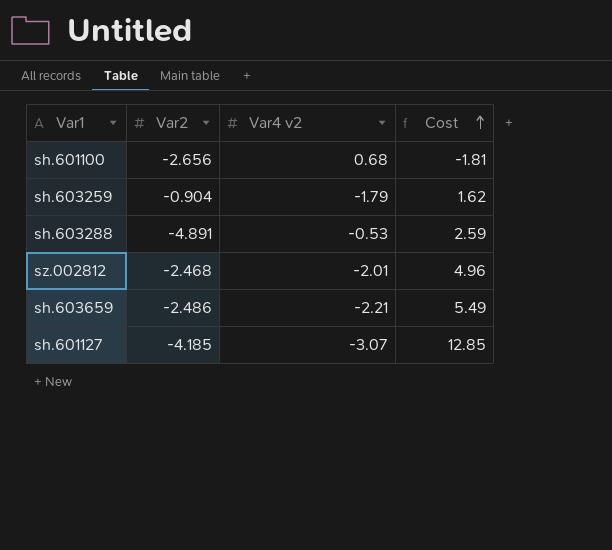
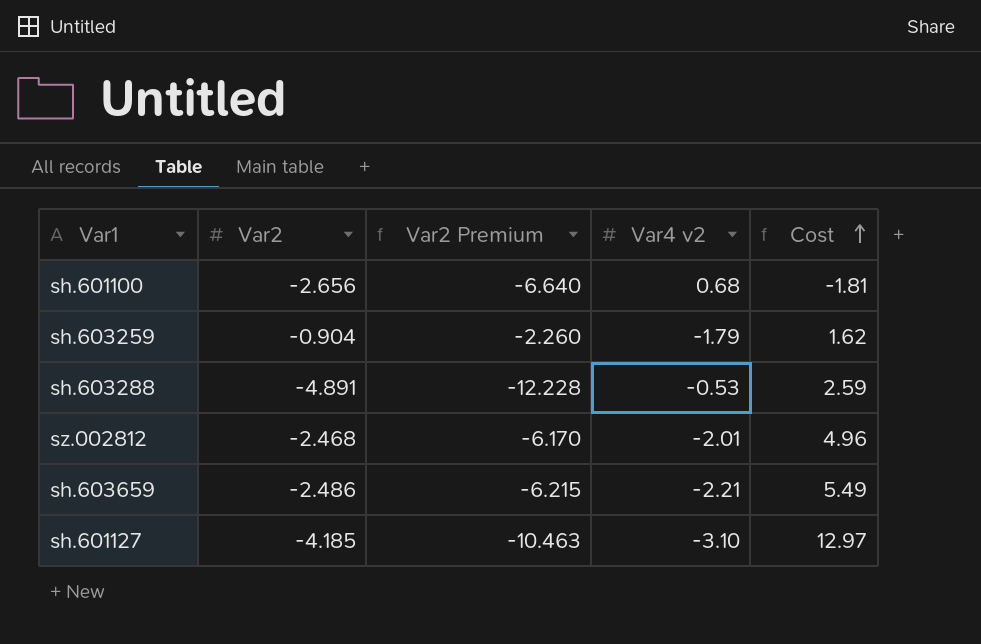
column Var2 Premium | formula: none -> [Var2] * 2.5
sh.601127 | Var4 v2: -3.07 -> -3.10
sh.601127 | Cost: 12.85 -> 12.97

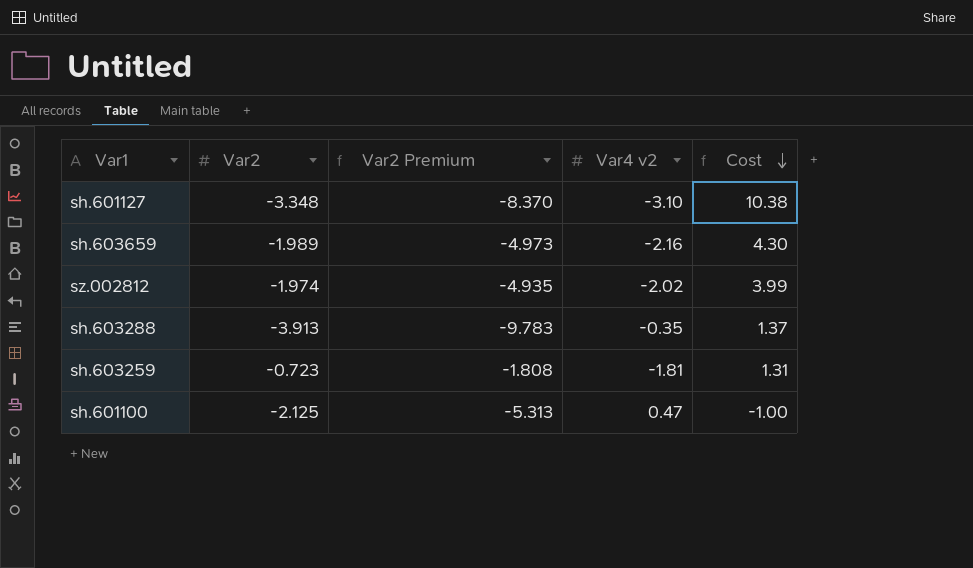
row order: Cost ascending -> Cost descending
sh.601127 | Var2: -4.185 -> -3.348
sh.601127 | Var2 Premium: -10.463 -> -8.370
sh.601127 | Cost: 12.97 -> 10.38
sh.603659 | Var2: -2.486 -> -1.989
sh.603659 | Var2 Premium: -6.215 -> -4.973
sh.603659 | Var4 v2: -2.21 -> -2.16
sh.603659 | Cost: 5.49 -> 4.30
sz.002812 | Var2: -2.468 -> -1.974
sz.002812 | Var2 Premium: -6.170 -> -4.935
sz.002812 | Var4 v2: -2.01 -> -2.02
sz.002812 | Cost: 4.96 -> 3.99
sh.603288 | Var2: -4.891 -> -3.913
sh.603288 | Var2 Premium: -12.228 -> -9.783
sh.603288 | Var4 v2: -0.53 -> -0.35
sh.603288 | Cost: 2.59 -> 1.37
sh.603259 | Var2: -0.904 -> -0.723
sh.603259 | Var2 Premium: -2.260 -> -1.808
sh.603259 | Var4 v2: -1.79 -> -1.81
sh.603259 | Cost: 1.62 -> 1.31
sh.601100 | Var2: -2.656 -> -2.125
sh.601100 | Var2 Premium: -6.640 -> -5.313
sh.601100 | Var4 v2: 0.68 -> 0.47
sh.601100 | Cost: -1.81 -> -1.00

